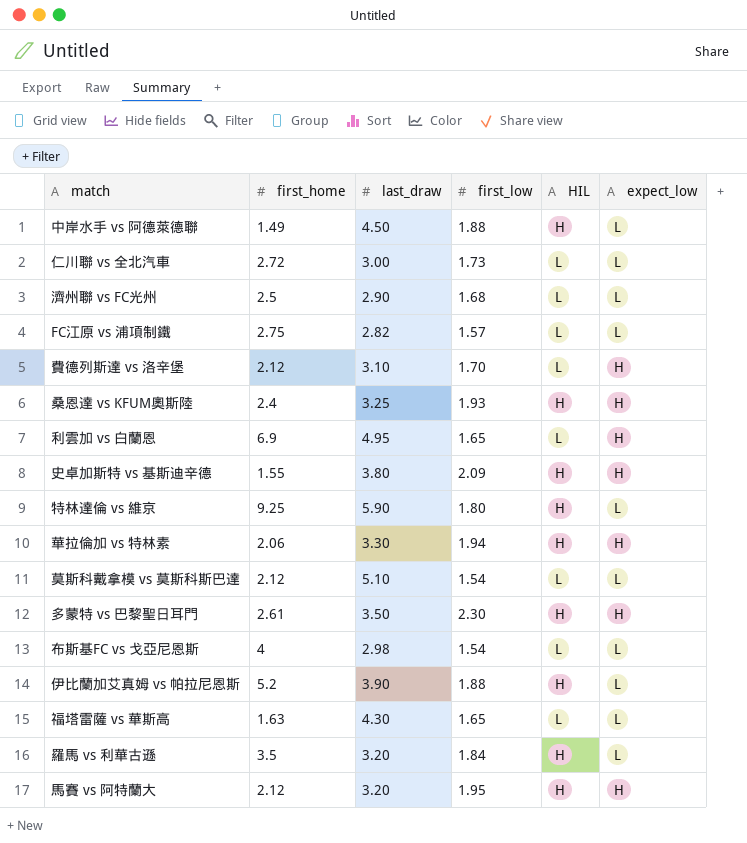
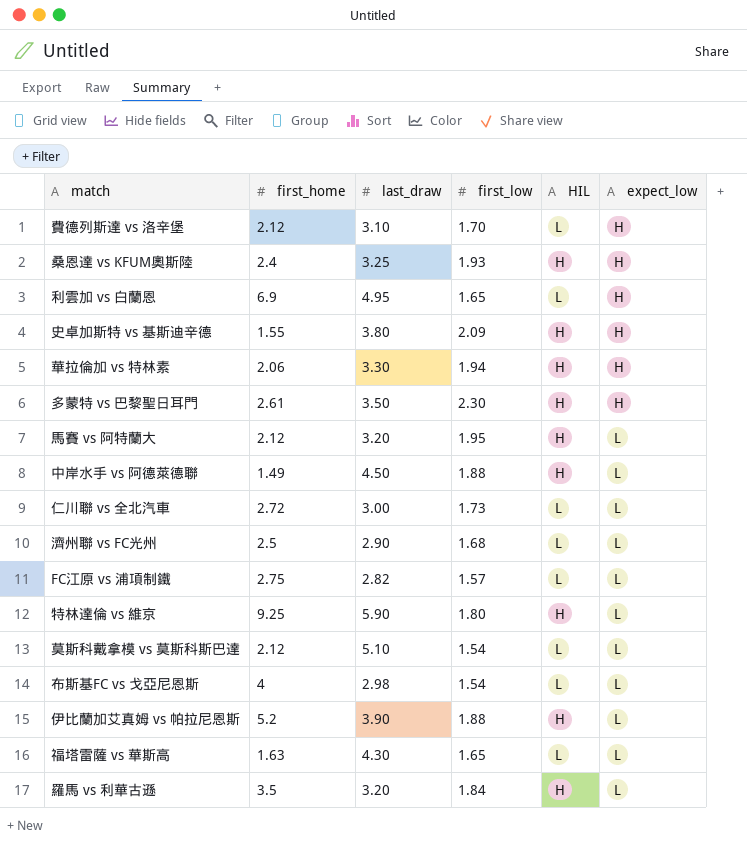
row order: none -> expect_low ascending
馬賽 vs 阿特蘭大 | expect_low: H -> L

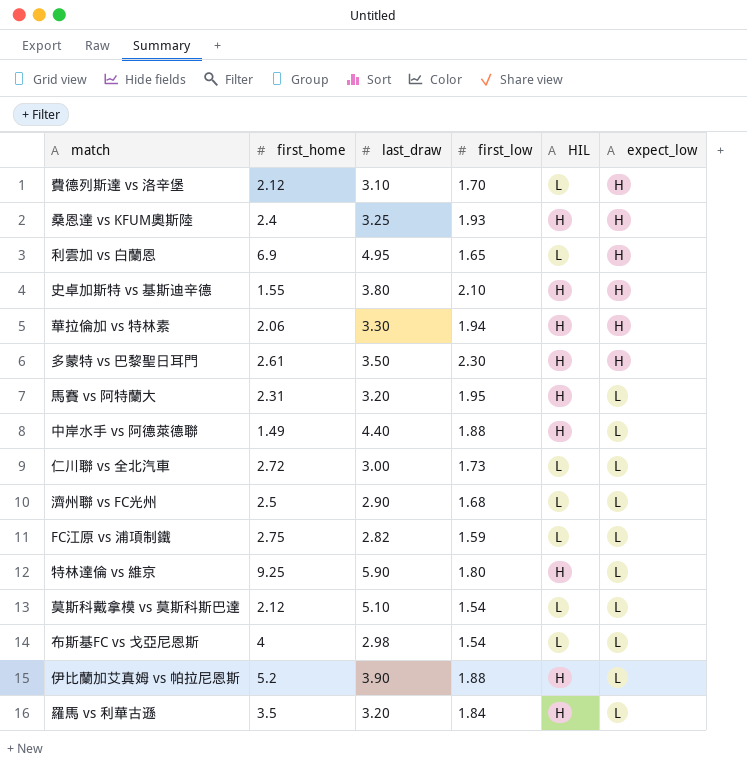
row 福塔雷薩 vs 華斯高: 1.63 | 4.30 | 1.65 | L | L -> none
史卓加斯特 vs 基斯迪辛德 | first_low: 2.09 -> 2.10
馬賽 vs 阿特蘭大 | first_home: 2.12 -> 2.31
中岸水手 vs 阿德萊德聯 | last_draw: 4.50 -> 4.40
FC江原 vs 浦項制鐵 | first_low: 1.57 -> 1.59

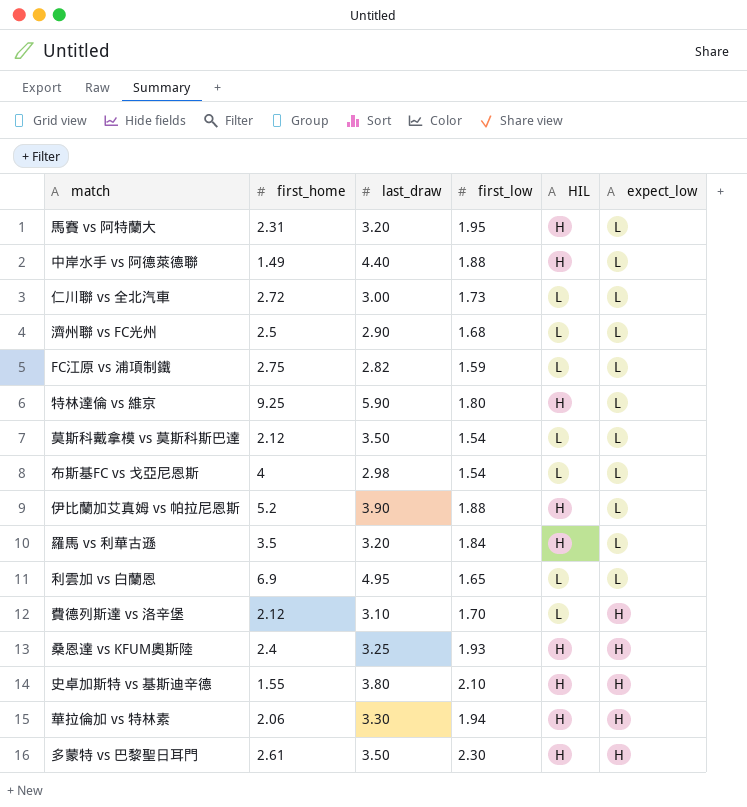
row order: expect_low ascending -> expect_low descending
莫斯科戴拿模 vs 莫斯科斯巴達 | last_draw: 5.10 -> 3.50
利雲加 vs 白蘭恩 | expect_low: H -> L

